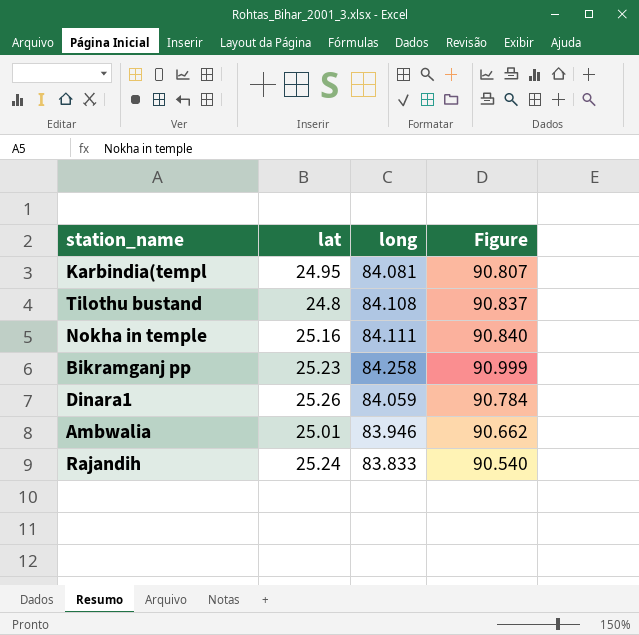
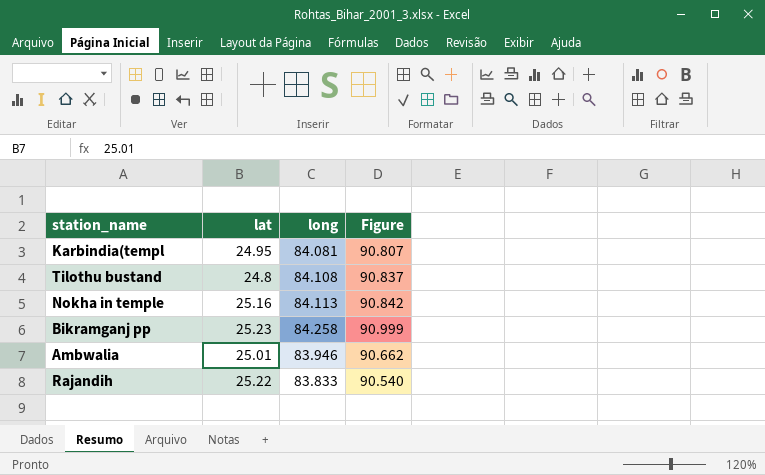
row Dinara1: 25.26 | 84.059 | 90.784 -> none
Nokha in temple | long: 84.111 -> 84.113
Nokha in temple | Figure: 90.840 -> 90.842
Rajandih | lat: 25.24 -> 25.22

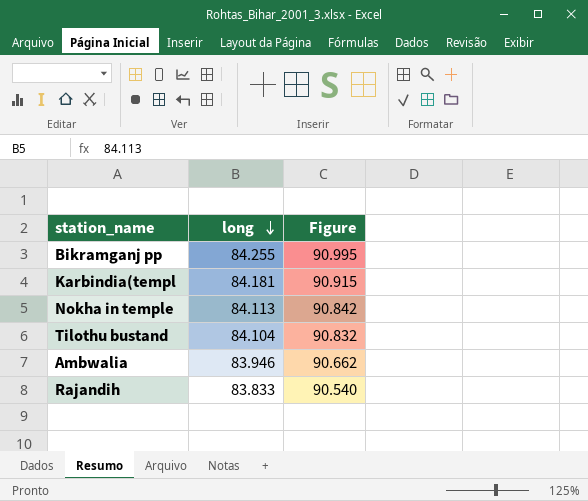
row order: none -> long descending
column lat | position: 2 -> none
Bikramganj pp | long: 84.258 -> 84.255
Bikramganj pp | Figure: 90.999 -> 90.995
Karbindia(templ | long: 84.081 -> 84.181
Karbindia(templ | Figure: 90.807 -> 90.915
Tilothu bustand | long: 84.108 -> 84.104
Tilothu bustand | Figure: 90.837 -> 90.832

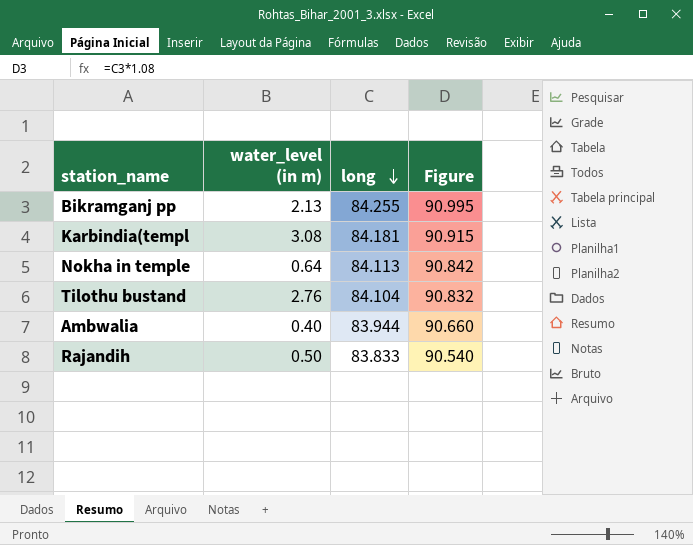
column water_level (in m) | position: none -> 2
Ambwalia | long: 83.946 -> 83.944
Ambwalia | Figure: 90.662 -> 90.660

